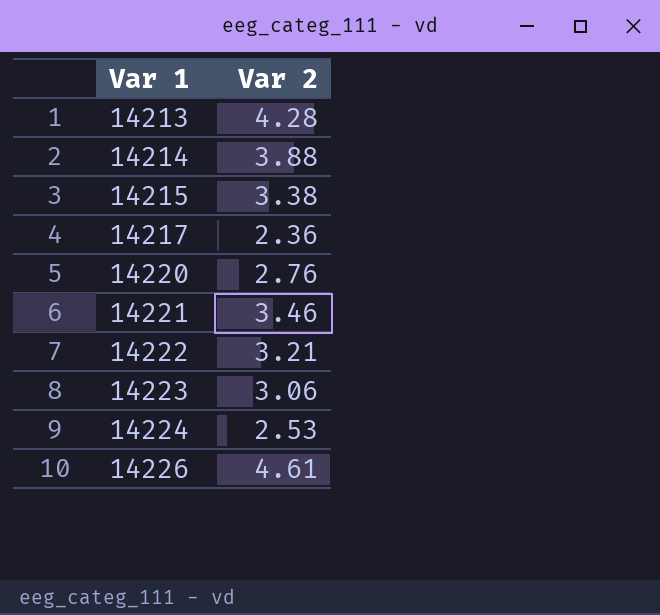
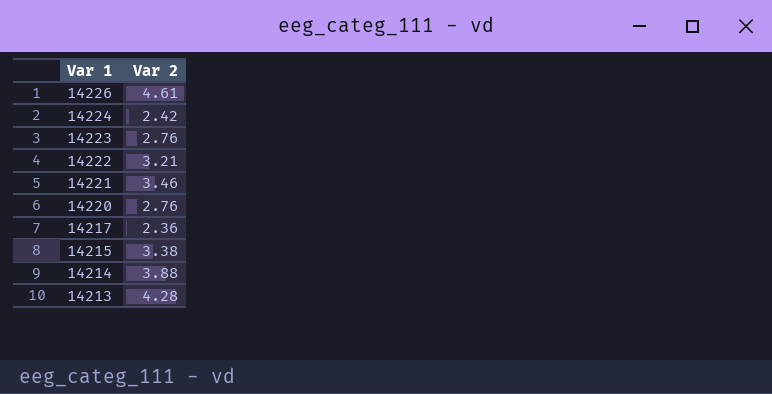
row order: Var 1 ascending -> Var 1 descending
14224 | Var 2: 2.53 -> 2.42
14223 | Var 2: 3.06 -> 2.76

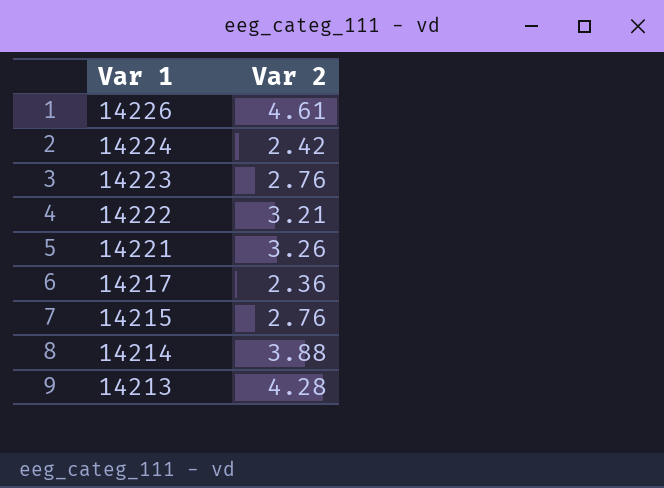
row 14220: 2.76 -> none
14221 | Var 2: 3.46 -> 3.26
14215 | Var 2: 3.38 -> 2.76

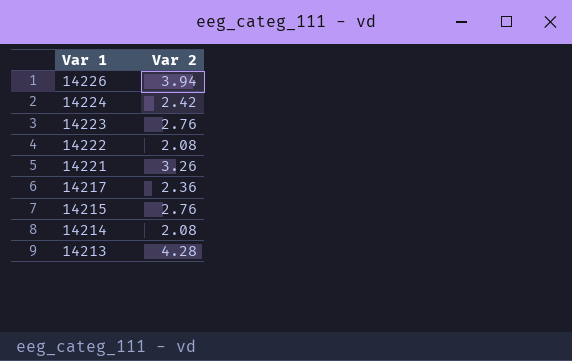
14226 | Var 2: 4.61 -> 3.94
14222 | Var 2: 3.21 -> 2.08
14214 | Var 2: 3.88 -> 2.08

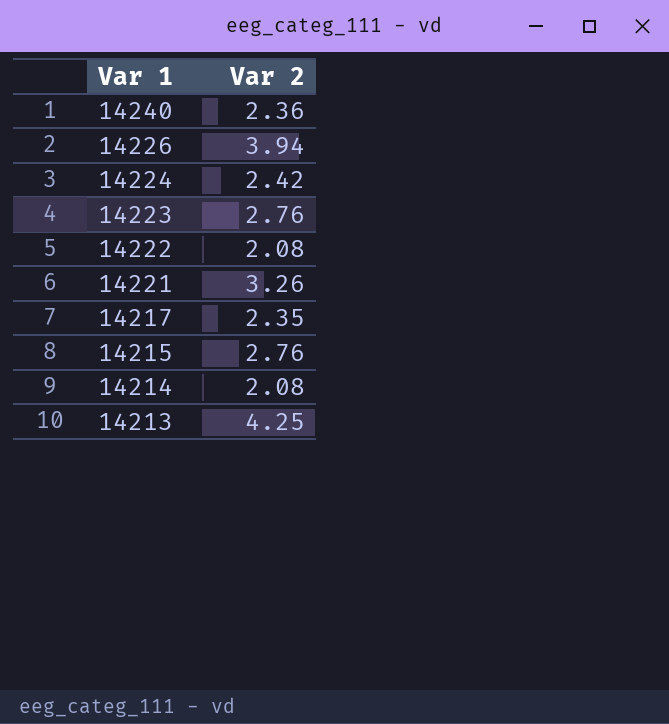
row 14240: none -> 2.36
14217 | Var 2: 2.36 -> 2.35
14213 | Var 2: 4.28 -> 4.25

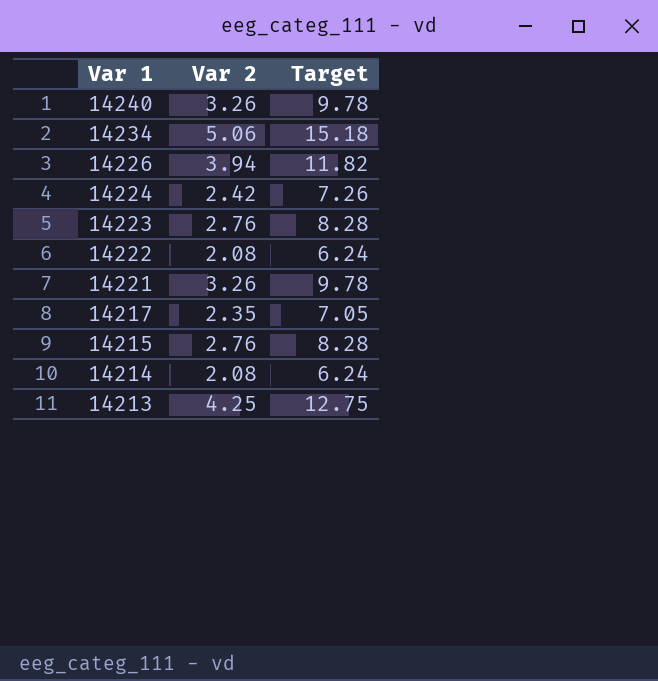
column Target | formula: none -> [Var 2] * 3
14240 | Var 2: 2.36 -> 3.26
row 14234: none -> 5.06 | 15.18

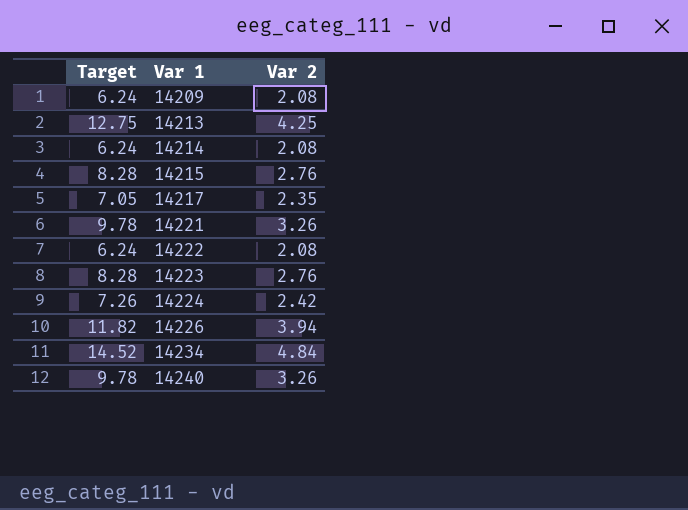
row order: Var 1 descending -> Var 1 ascending
column Target | position: 3 -> 1
row 14209: none -> 6.24 | 2.08
14234 | Target: 15.18 -> 14.52
14234 | Var 2: 5.06 -> 4.84

